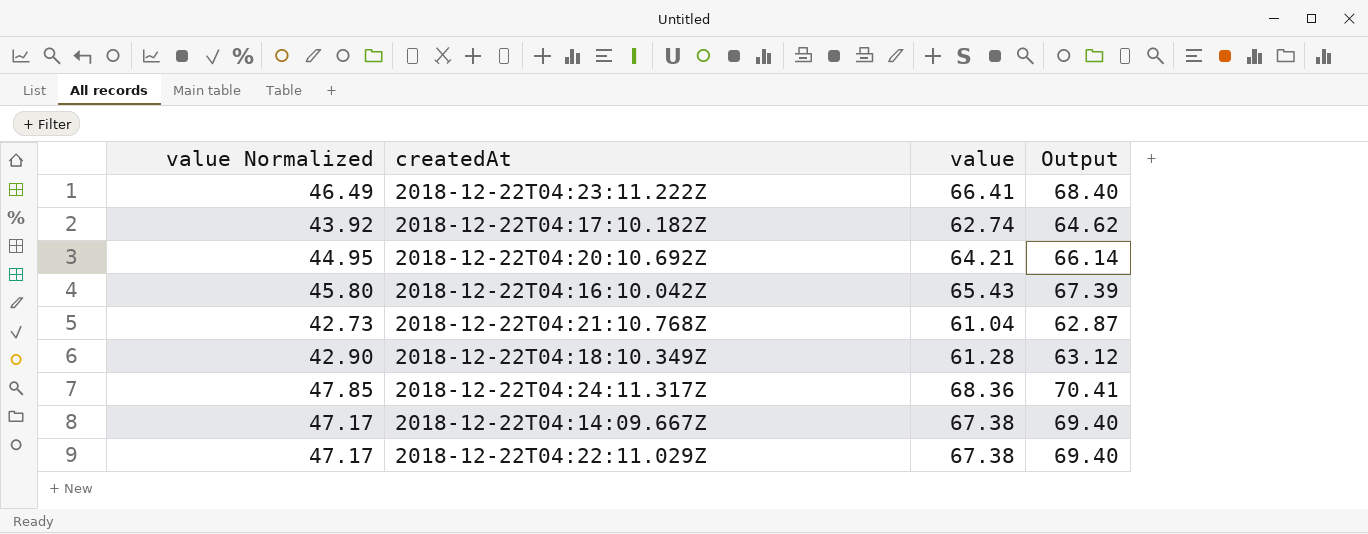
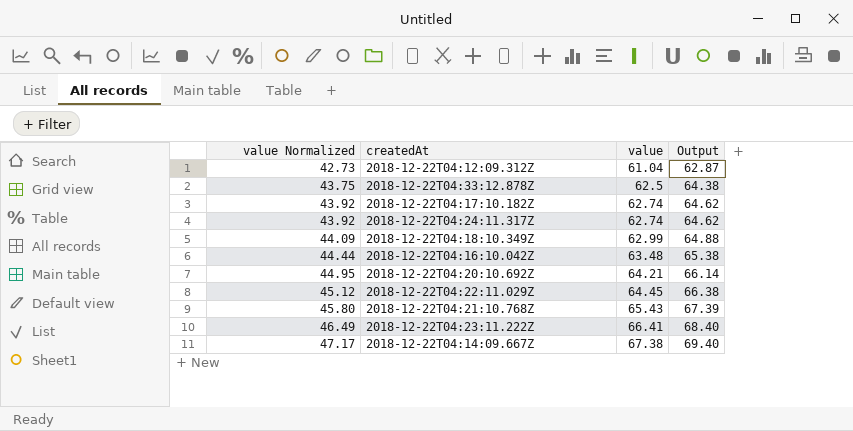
row order: none -> value Normalized ascending
row 2018-12-22T04:12:09.312Z: none -> 42.73 | 61.04 | 62.87
row 2018-12-22T04:33:12.878Z: none -> 43.75 | 62.5 | 64.38
2018-12-22T04:24:11.317Z | value Normalized: 47.85 -> 43.92
2018-12-22T04:24:11.317Z | value: 68.36 -> 62.74
2018-12-22T04:24:11.317Z | Output: 70.41 -> 64.62
2018-12-22T04:18:10.349Z | value Normalized: 42.90 -> 44.09
2018-12-22T04:18:10.349Z | value: 61.28 -> 62.99
2018-12-22T04:18:10.349Z | Output: 63.12 -> 64.88
2018-12-22T04:16:10.042Z | value Normalized: 45.80 -> 44.44
2018-12-22T04:16:10.042Z | value: 65.43 -> 63.48
2018-12-22T04:16:10.042Z | Output: 67.39 -> 65.38
2018-12-22T04:22:11.029Z | value Normalized: 47.17 -> 45.12
2018-12-22T04:22:11.029Z | value: 67.38 -> 64.45
2018-12-22T04:22:11.029Z | Output: 69.40 -> 66.38
2018-12-22T04:21:10.768Z | value Normalized: 42.73 -> 45.80
2018-12-22T04:21:10.768Z | value: 61.04 -> 65.43
2018-12-22T04:21:10.768Z | Output: 62.87 -> 67.39

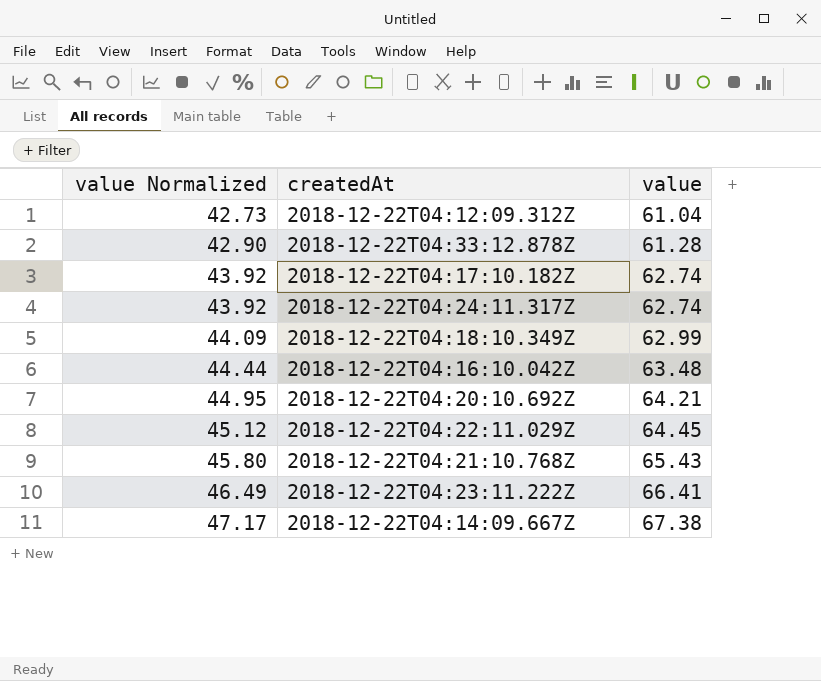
column Output | formula: [value] * 1.03 -> none
2018-12-22T04:33:12.878Z | value Normalized: 43.75 -> 42.90
2018-12-22T04:33:12.878Z | value: 62.5 -> 61.28

